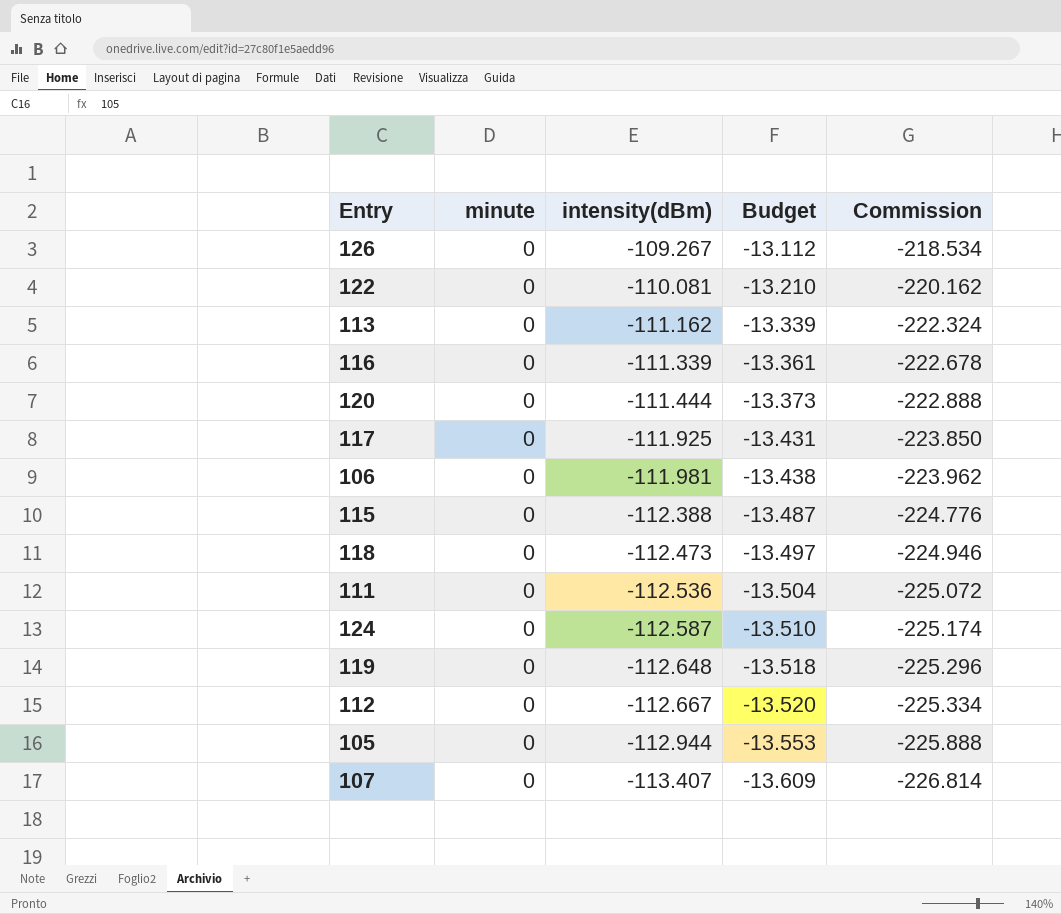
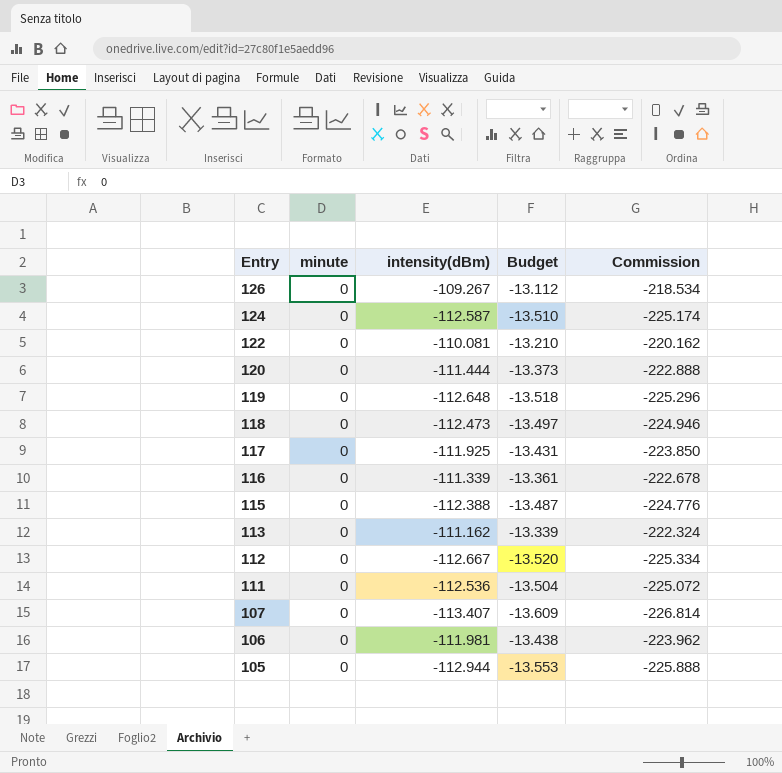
row order: intensity(dBm) descending -> Entry descending

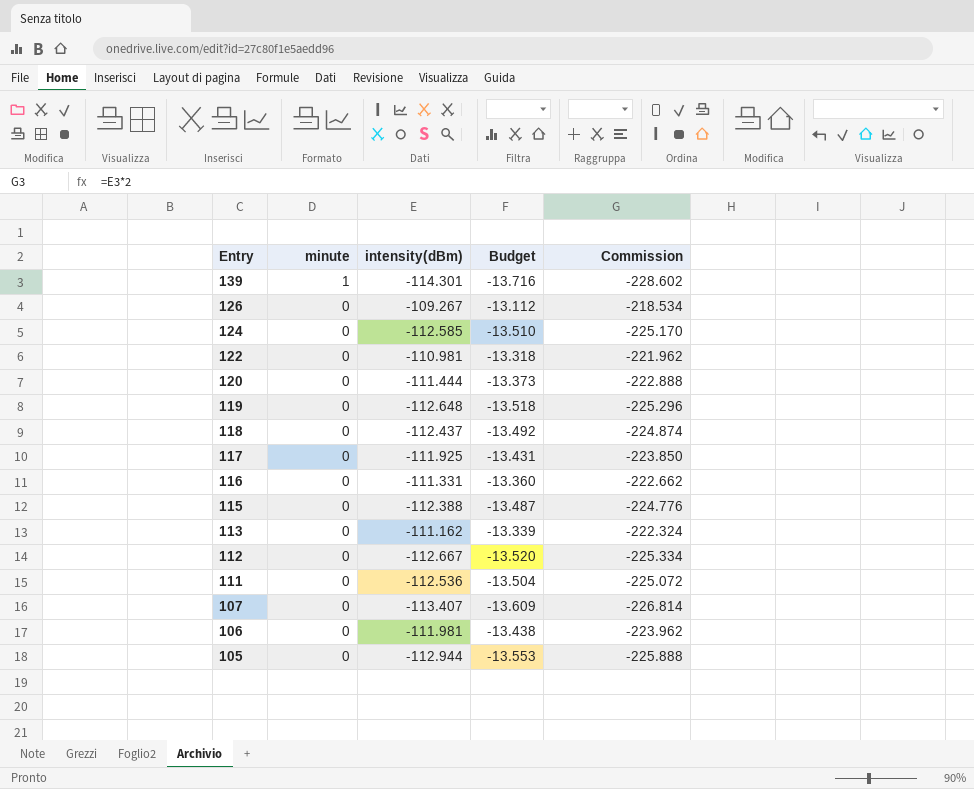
row 139: none -> 1 | -114.301 | -13.716 | -228.602
124 | intensity(dBm): -112.587 -> -112.585
124 | Commission: -225.174 -> -225.170
122 | intensity(dBm): -110.081 -> -110.981
122 | Budget: -13.210 -> -13.318
122 | Commission: -220.162 -> -221.962
118 | intensity(dBm): -112.473 -> -112.437
118 | Budget: -13.497 -> -13.492
118 | Commission: -224.946 -> -224.874
116 | intensity(dBm): -111.339 -> -111.331
116 | Budget: -13.361 -> -13.360
116 | Commission: -222.678 -> -222.662

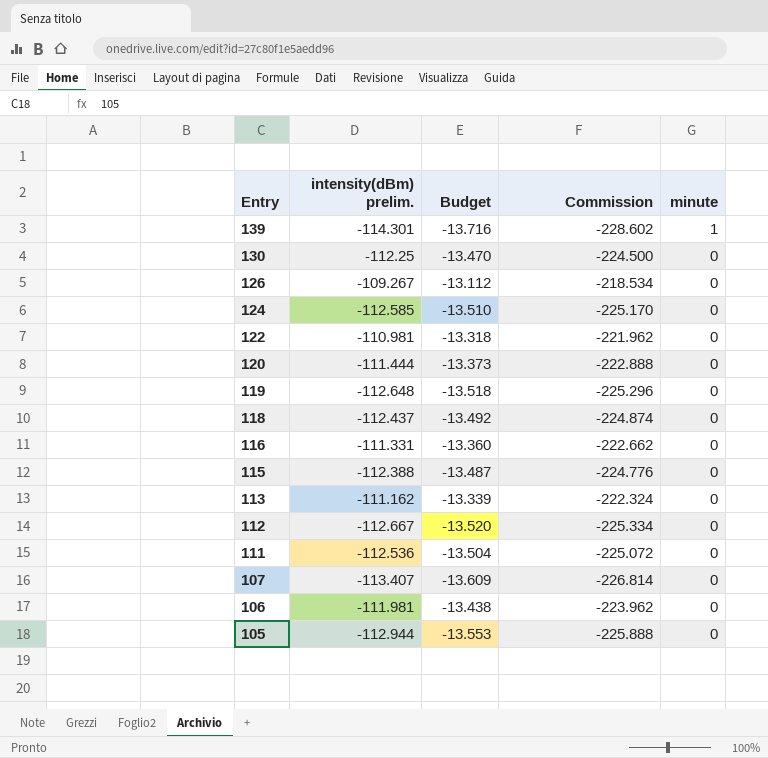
column name: intensity(dBm) -> intensity(dBm) prelim.
column minute | position: 2 -> 5
row 117: 0 | -111.925 | -13.431 | -223.850 -> none
row 130: none -> -112.25 | -13.470 | -224.500 | 0

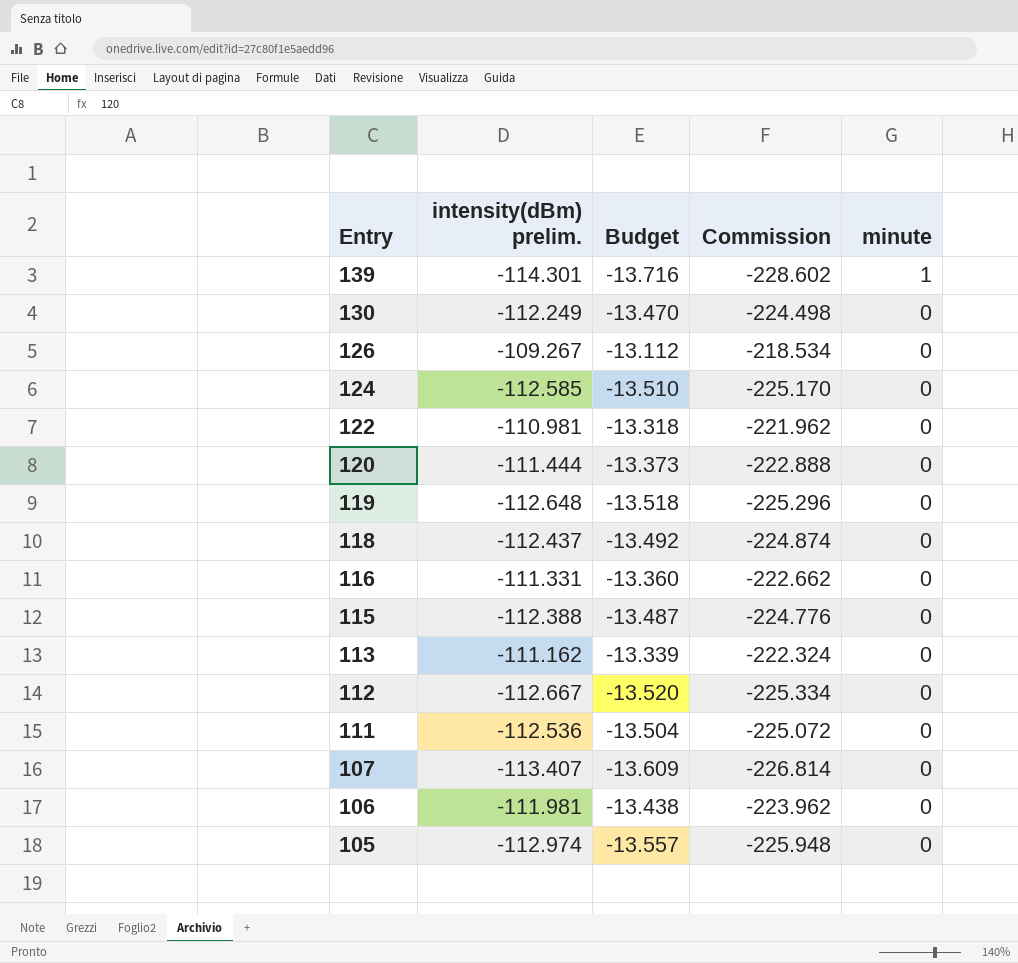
130 | intensity(dBm) prelim.: -112.25 -> -112.249
130 | Commission: -224.500 -> -224.498
105 | intensity(dBm) prelim.: -112.944 -> -112.974
105 | Budget: -13.553 -> -13.557
105 | Commission: -225.888 -> -225.948

